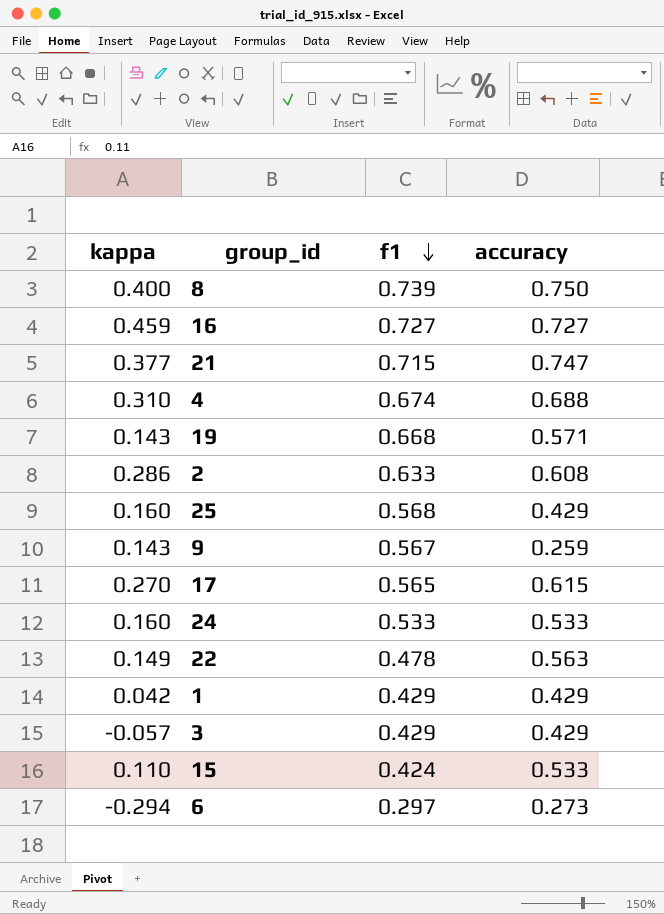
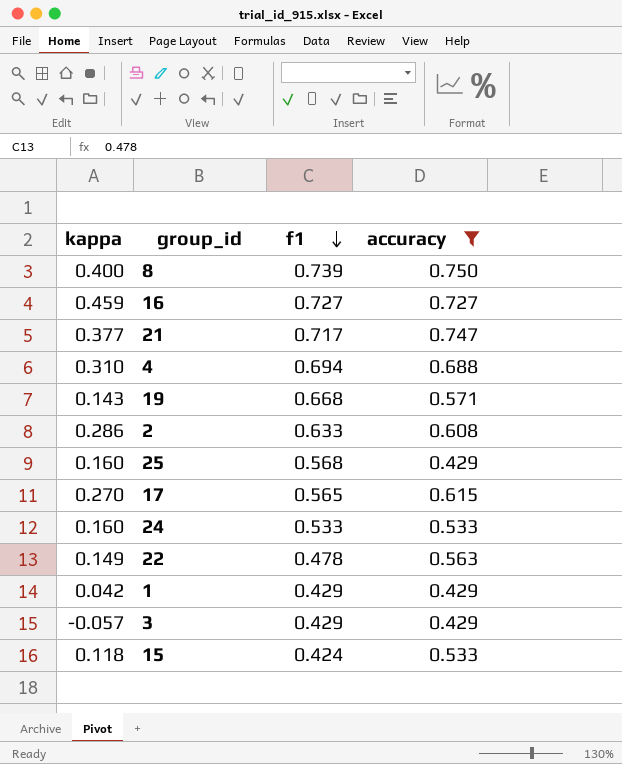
filter: none -> accuracy >= 0.429
21 | f1: 0.715 -> 0.717
4 | f1: 0.674 -> 0.694
15 | kappa: 0.110 -> 0.118

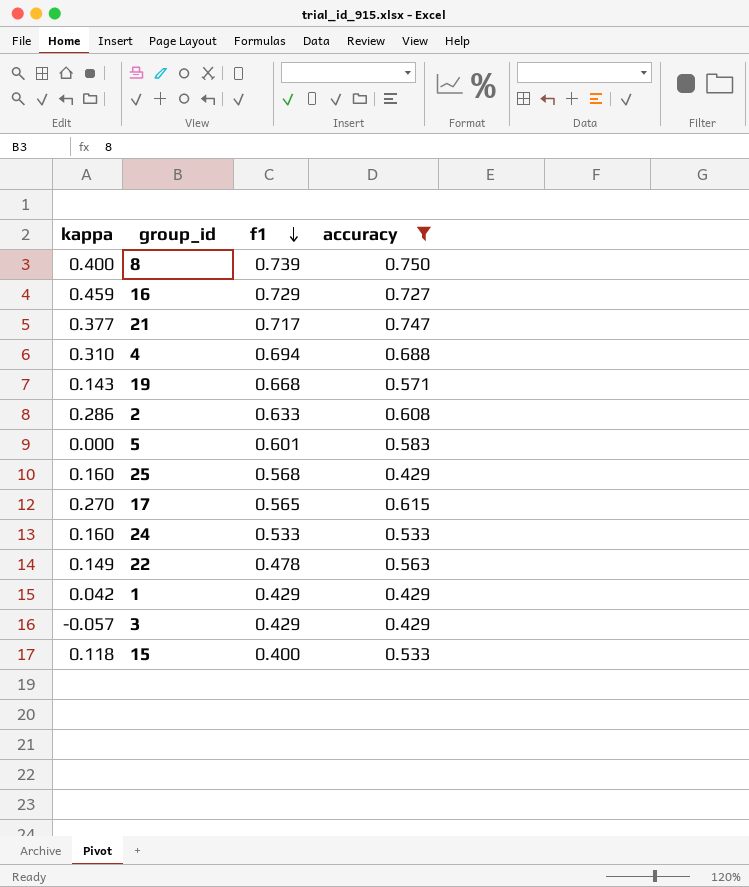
16 | f1: 0.727 -> 0.729
row 5: none -> 0.000 | 0.601 | 0.583
15 | f1: 0.424 -> 0.400

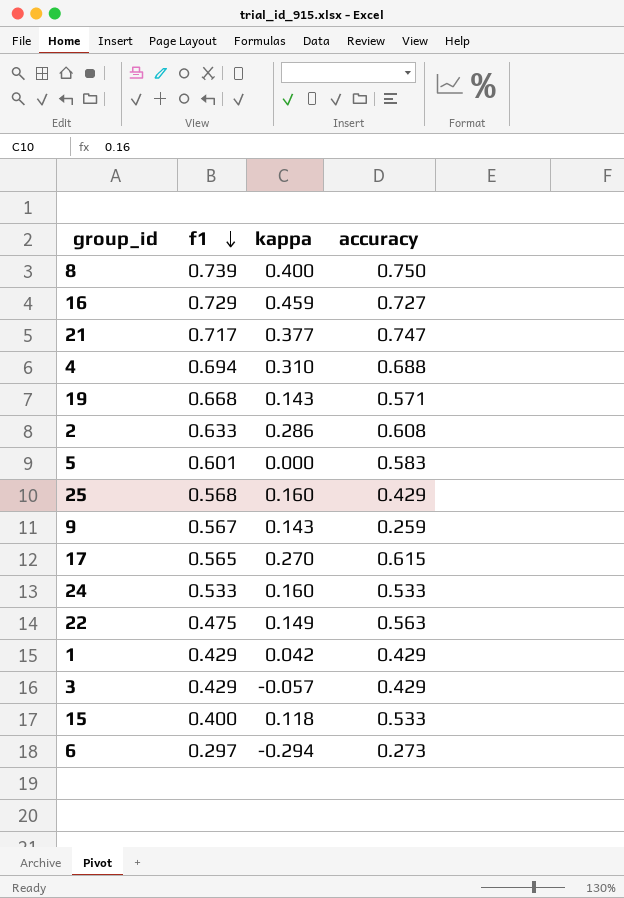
filter: accuracy >= 0.429 -> none
column kappa | position: 1 -> 3
22 | f1: 0.478 -> 0.475

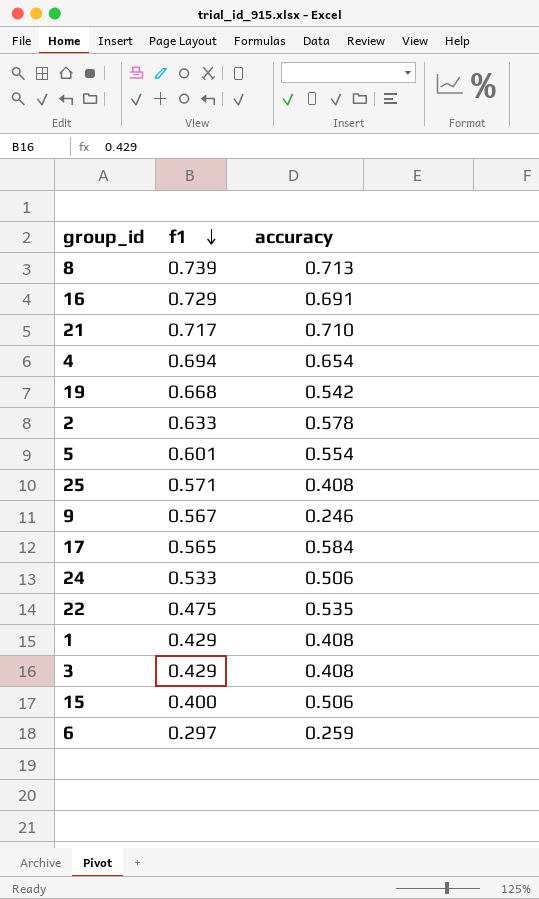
column kappa | position: 3 -> none
8 | accuracy: 0.750 -> 0.713
16 | accuracy: 0.727 -> 0.691
21 | accuracy: 0.747 -> 0.710
4 | accuracy: 0.688 -> 0.654
19 | accuracy: 0.571 -> 0.542
2 | accuracy: 0.608 -> 0.578
5 | accuracy: 0.583 -> 0.554
25 | f1: 0.568 -> 0.571
25 | accuracy: 0.429 -> 0.408
9 | accuracy: 0.259 -> 0.246
17 | accuracy: 0.615 -> 0.584
24 | accuracy: 0.533 -> 0.506
22 | accuracy: 0.563 -> 0.535
1 | accuracy: 0.429 -> 0.408
3 | accuracy: 0.429 -> 0.408
15 | accuracy: 0.533 -> 0.506
6 | accuracy: 0.273 -> 0.259

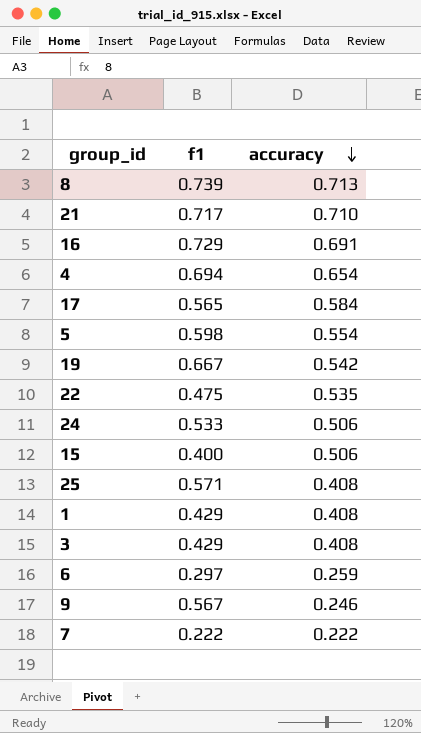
row order: f1 descending -> accuracy descending
row 2: 0.633 | 0.578 -> none
5 | f1: 0.601 -> 0.598
19 | f1: 0.668 -> 0.667
row 7: none -> 0.222 | 0.222

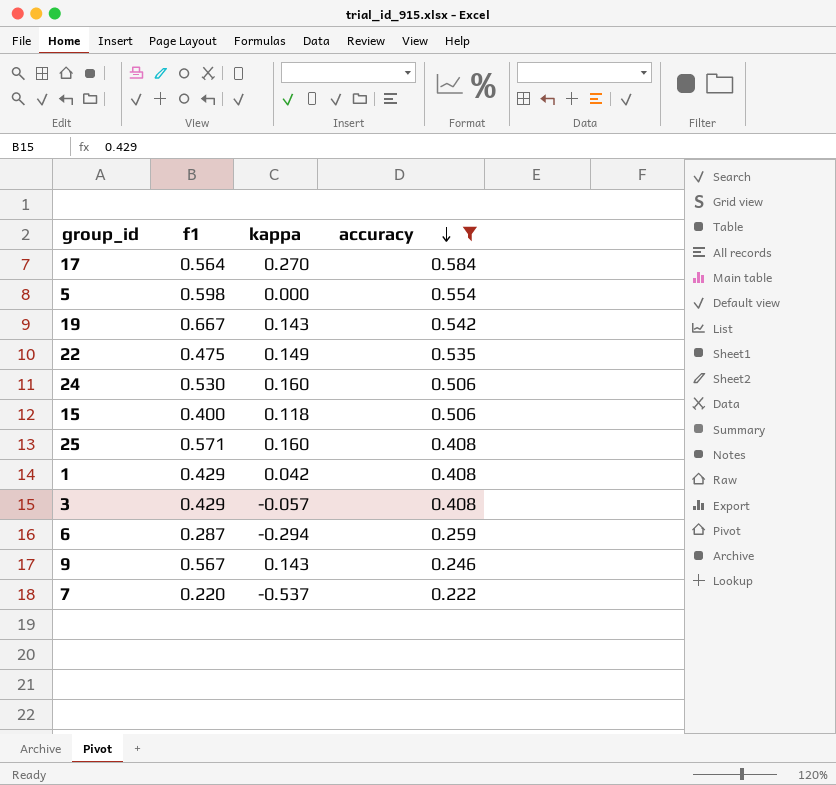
filter: none -> accuracy <= 0.584
column kappa | position: none -> 3
17 | f1: 0.565 -> 0.564
24 | f1: 0.533 -> 0.530
6 | f1: 0.297 -> 0.287
7 | f1: 0.222 -> 0.220

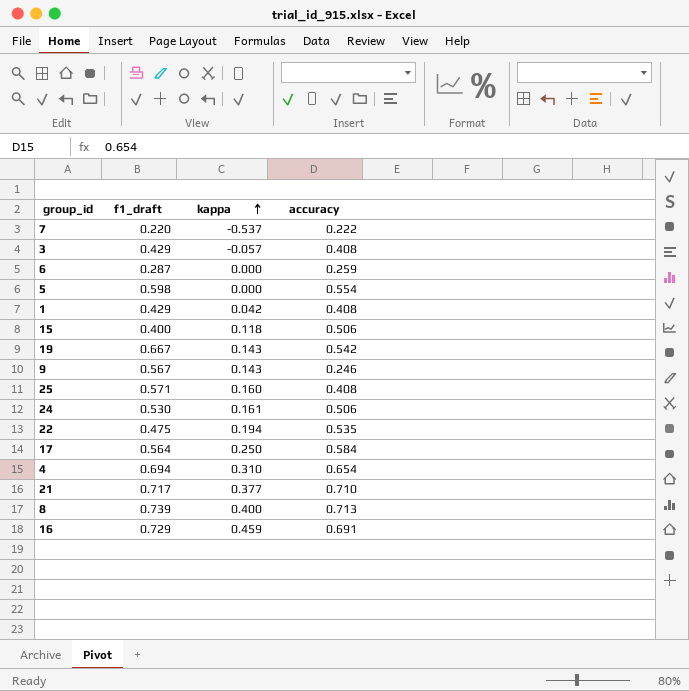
filter: accuracy <= 0.584 -> none
row order: accuracy descending -> kappa ascending
column name: f1 -> f1_draft
6 | kappa: -0.294 -> 0.000
24 | kappa: 0.160 -> 0.161
22 | kappa: 0.149 -> 0.194
17 | kappa: 0.270 -> 0.250

